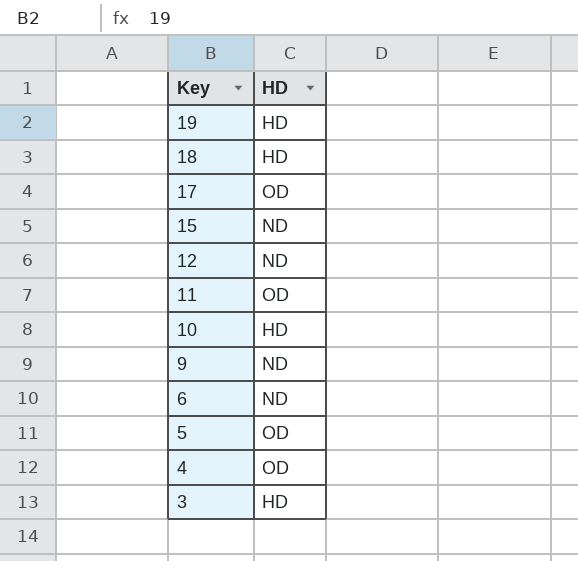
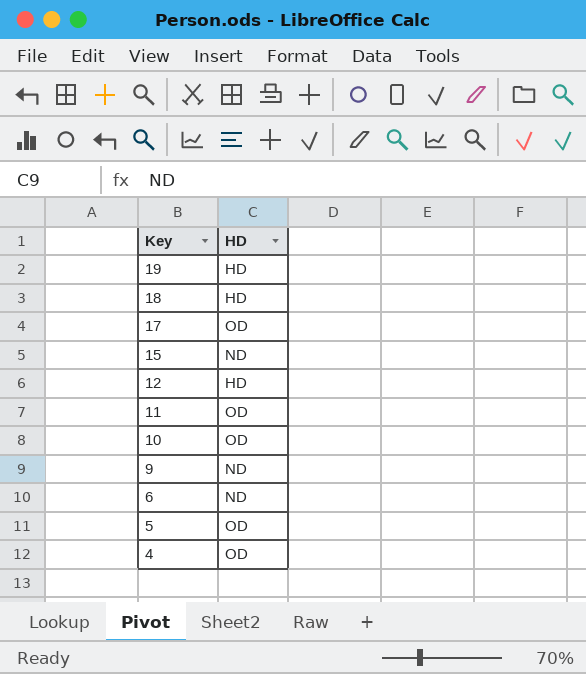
row 3: HD -> none
12 | HD: ND -> HD
10 | HD: HD -> OD

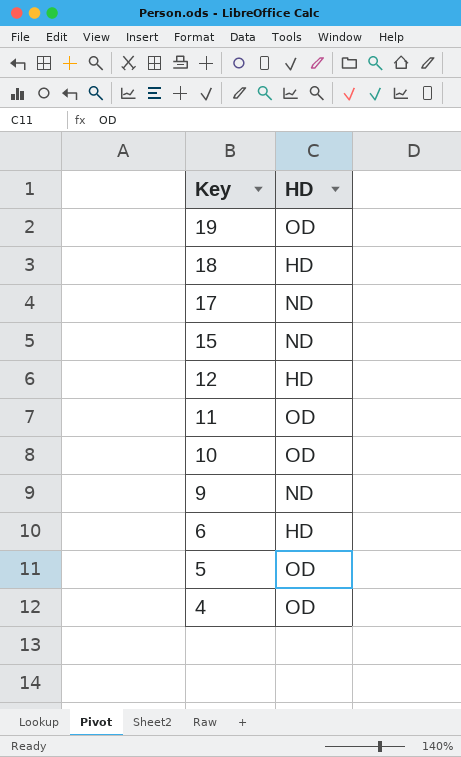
19 | HD: HD -> OD
17 | HD: OD -> ND
6 | HD: ND -> HD

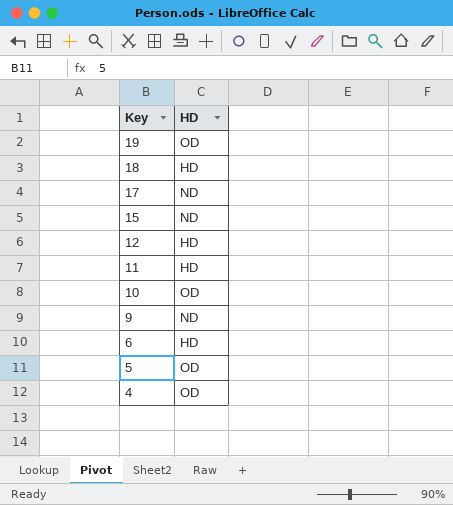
11 | HD: OD -> HD

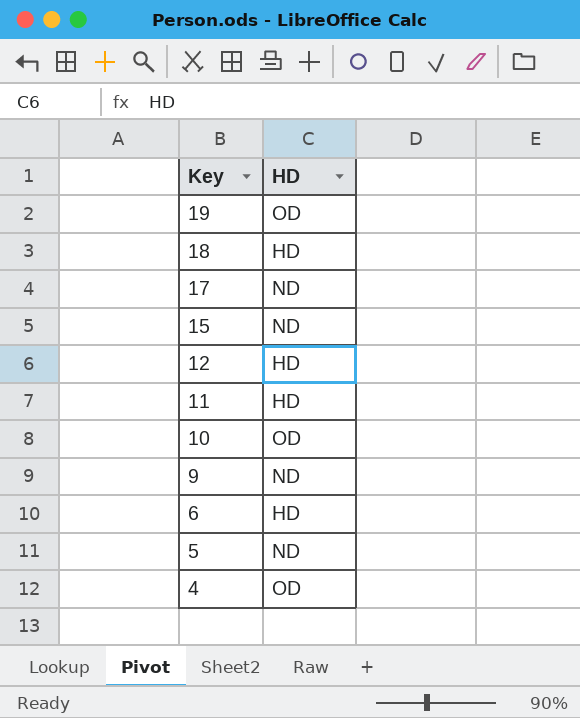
5 | HD: OD -> ND

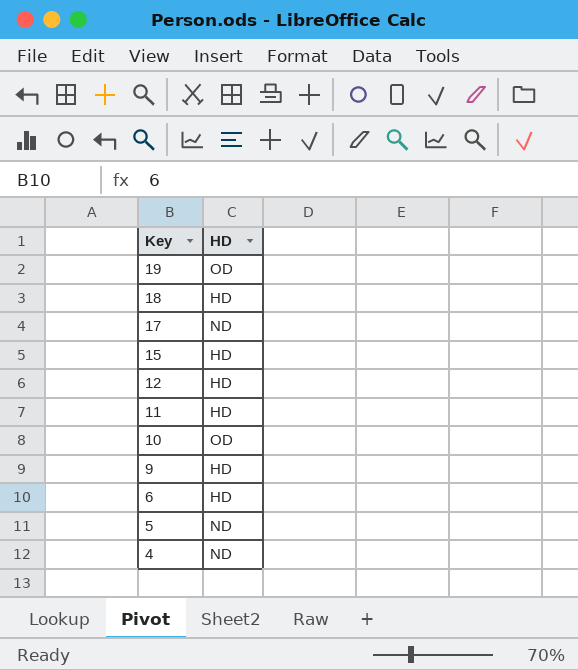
15 | HD: ND -> HD
9 | HD: ND -> HD
4 | HD: OD -> ND

